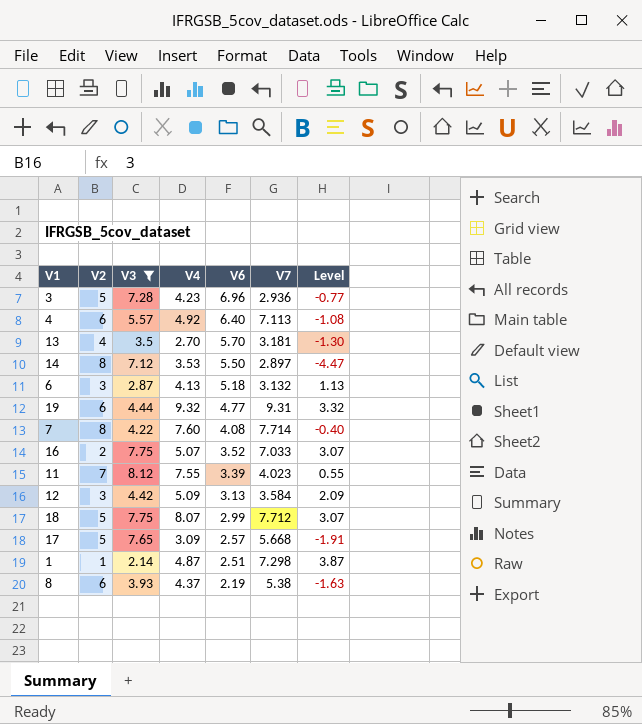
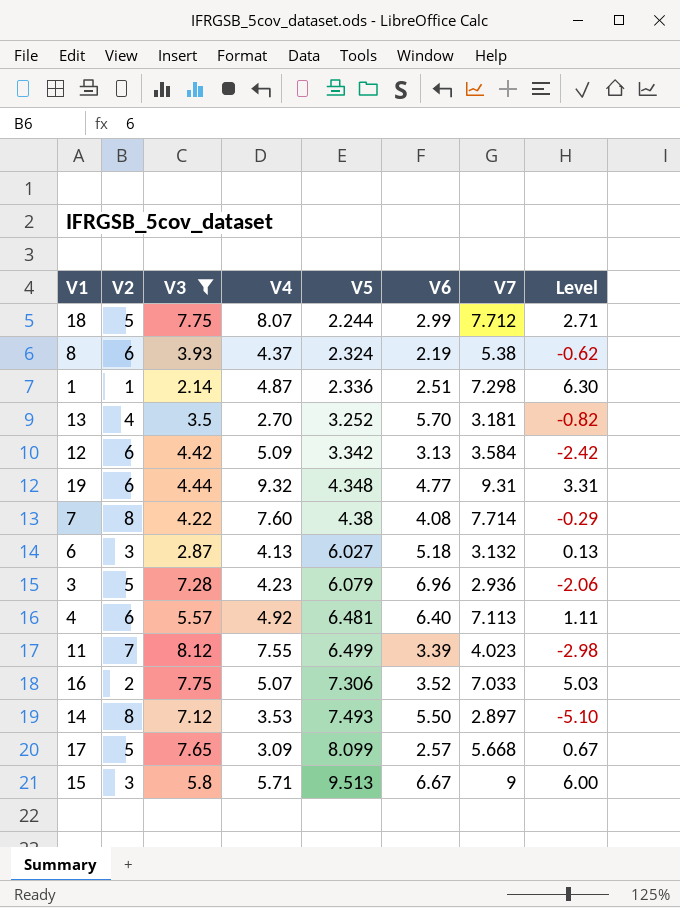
row order: V6 descending -> V5 ascending
column V5 | position: none -> 5
column Level | formula: [V4] - [V2] -> [V7] - [V2]
12 | V2: 3 -> 6
row 15: none -> 3 | 5.8 | 5.71 | 9.513 | 6.67 | 9 | 6.00

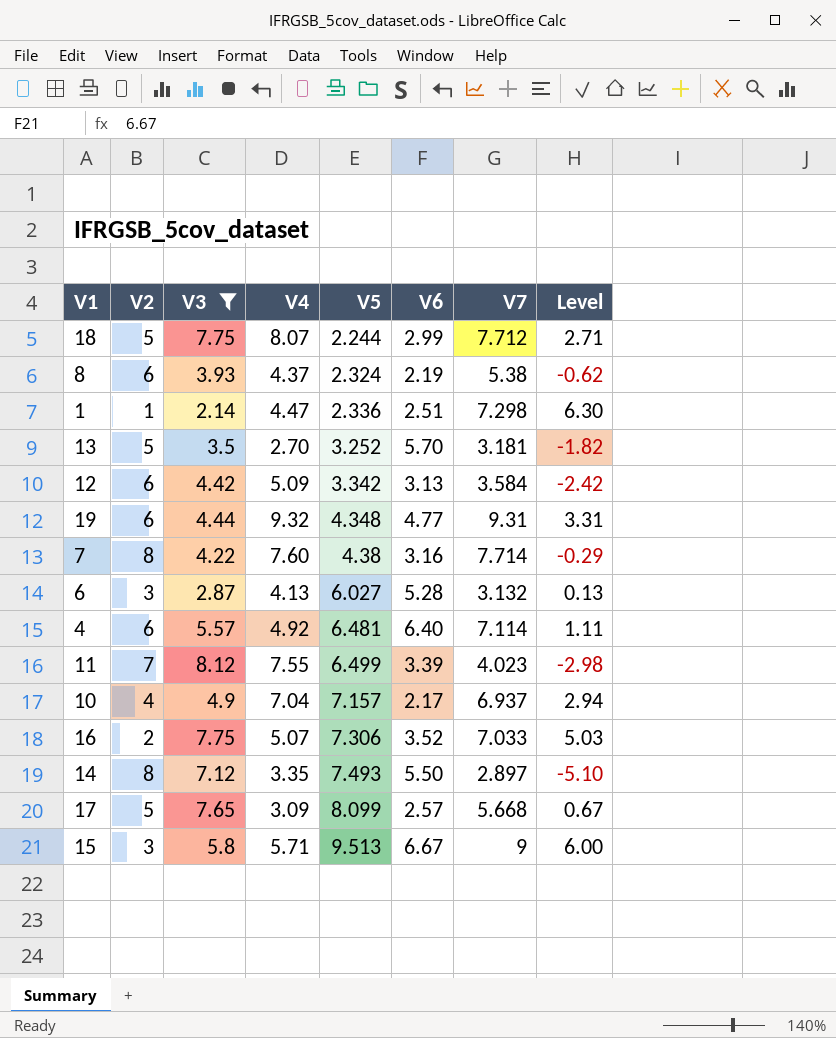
row 3: 5 | 7.28 | 4.23 | 6.079 | 6.96 | 2.936 | -2.06 -> none
1 | V4: 4.87 -> 4.47
13 | V2: 4 -> 5
13 | Level: -0.82 -> -1.82
7 | V6: 4.08 -> 3.16
6 | V6: 5.18 -> 5.28
4 | V7: 7.113 -> 7.114
row 10: none -> 4 | 4.9 | 7.04 | 7.157 | 2.17 | 6.937 | 2.94
14 | V4: 3.53 -> 3.35

